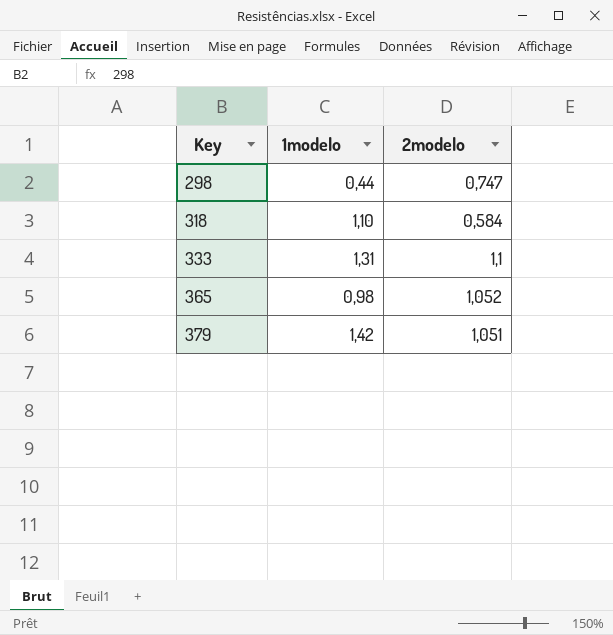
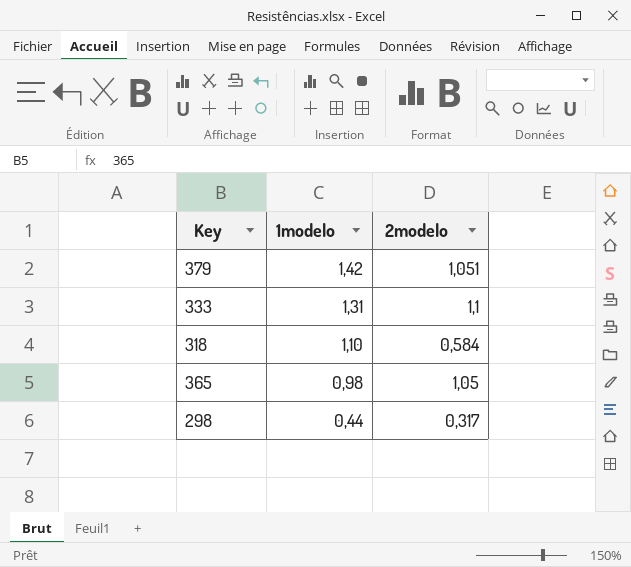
row order: Key ascending -> 1modelo descending
365 | 2modelo: 1,052 -> 1,05
298 | 2modelo: 0,747 -> 0,317

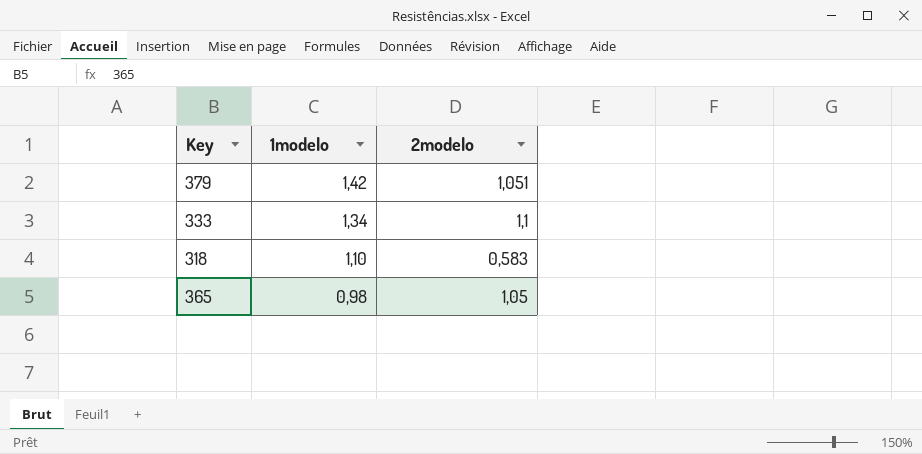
row 298: 0,44 | 0,317 -> none
333 | 1modelo: 1,31 -> 1,34
318 | 2modelo: 0,584 -> 0,583

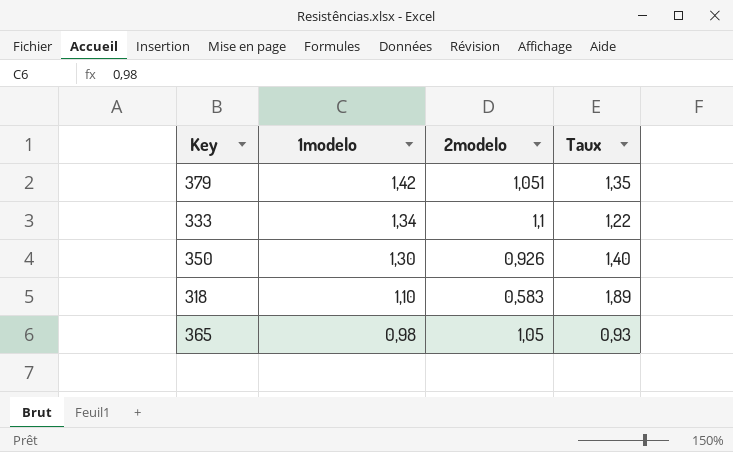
column Taux | formula: none -> [1modelo] / [2modelo]
row 350: none -> 1,30 | 0,926 | 1,40

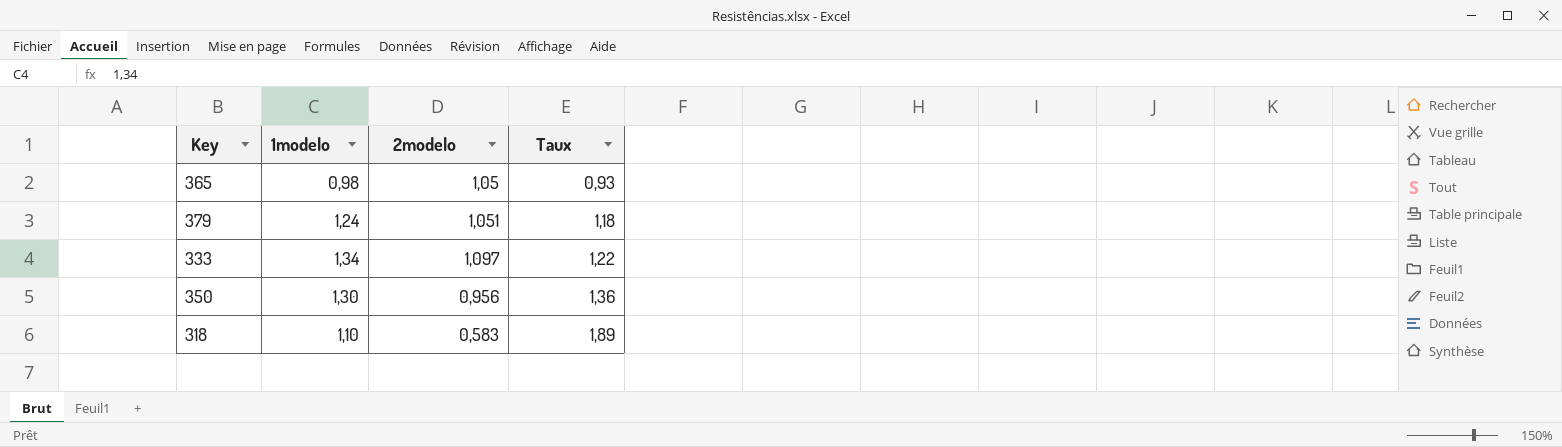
row order: 1modelo descending -> Taux ascending
379 | 1modelo: 1,42 -> 1,24
379 | Taux: 1,35 -> 1,18
333 | 2modelo: 1,1 -> 1,097
350 | 2modelo: 0,926 -> 0,956
350 | Taux: 1,40 -> 1,36

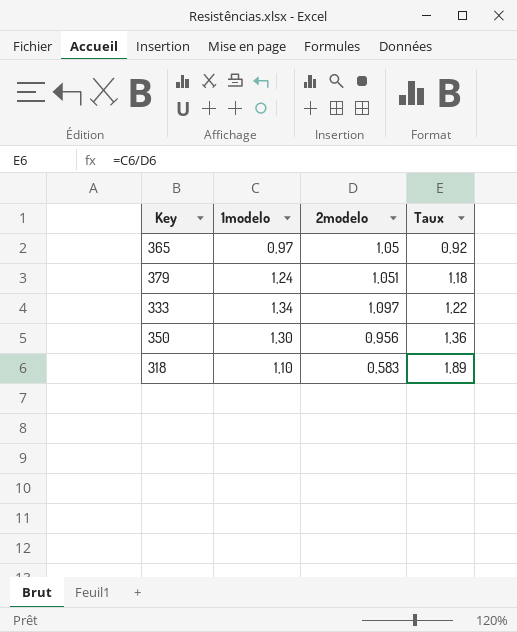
365 | 1modelo: 0,98 -> 0,97
365 | Taux: 0,93 -> 0,92

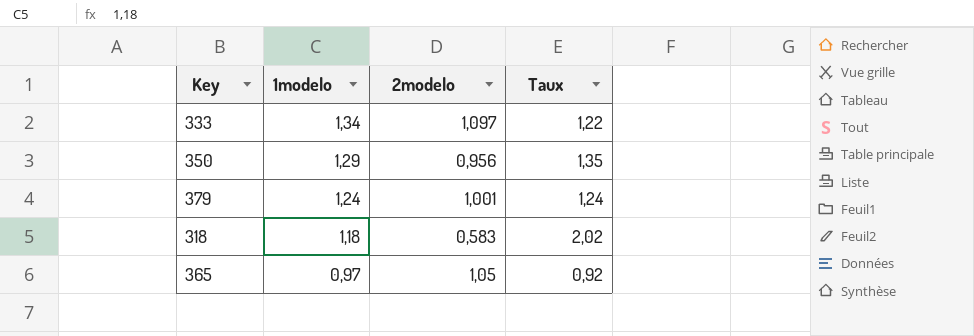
row order: Taux ascending -> 1modelo descending
350 | 1modelo: 1,30 -> 1,29
350 | Taux: 1,36 -> 1,35
379 | 2modelo: 1,051 -> 1,001
379 | Taux: 1,18 -> 1,24
318 | 1modelo: 1,10 -> 1,18
318 | Taux: 1,89 -> 2,02

